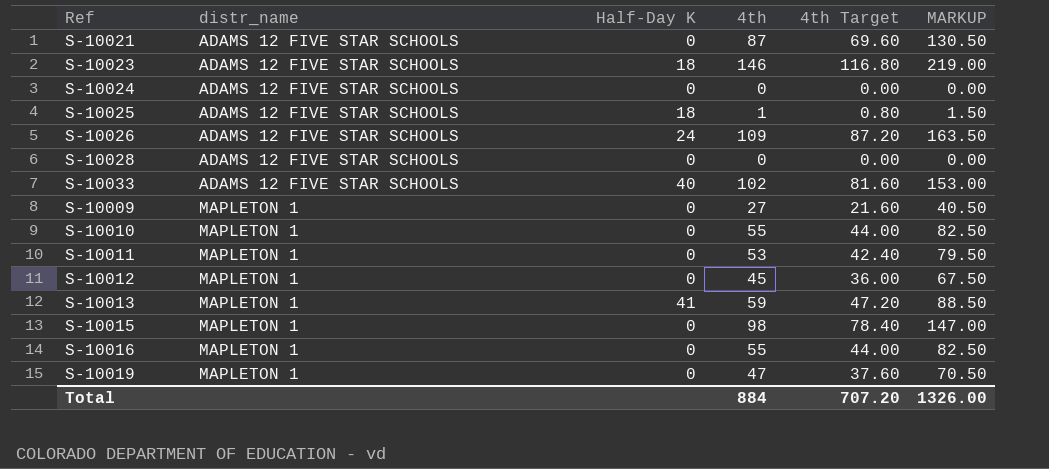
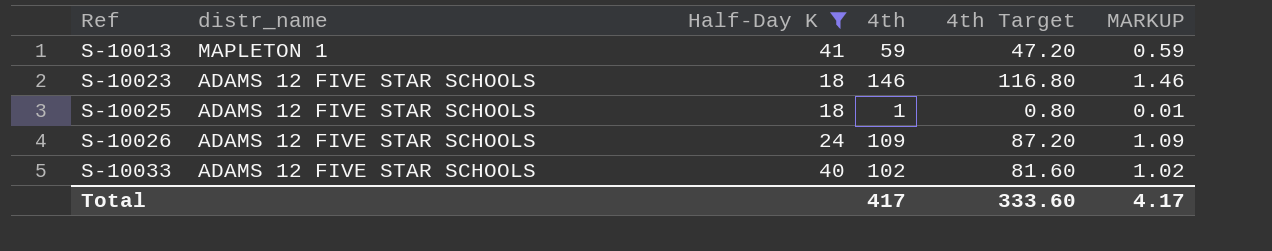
filter: none -> Half-Day K != 0
row order: distr_name ascending -> Ref ascending
column MARKUP | formula: [4th] * 1.5 -> [4th] * 0.01
Total | 4th: 884 -> 417
Total | 4th Target: 707.20 -> 333.60
Total | MARKUP: 1326.00 -> 4.17

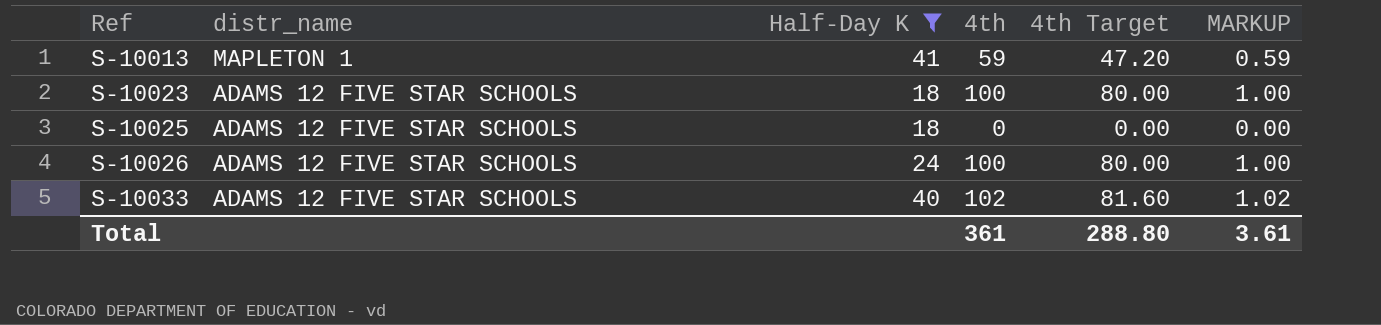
S-10023 | 4th: 146 -> 100
S-10023 | 4th Target: 116.80 -> 80.00
S-10023 | MARKUP: 1.46 -> 1.00
S-10025 | 4th: 1 -> 0
S-10025 | 4th Target: 0.80 -> 0.00
S-10025 | MARKUP: 0.01 -> 0.00
S-10026 | 4th: 109 -> 100
S-10026 | 4th Target: 87.20 -> 80.00
S-10026 | MARKUP: 1.09 -> 1.00
Total | 4th: 417 -> 361
Total | 4th Target: 333.60 -> 288.80
Total | MARKUP: 4.17 -> 3.61

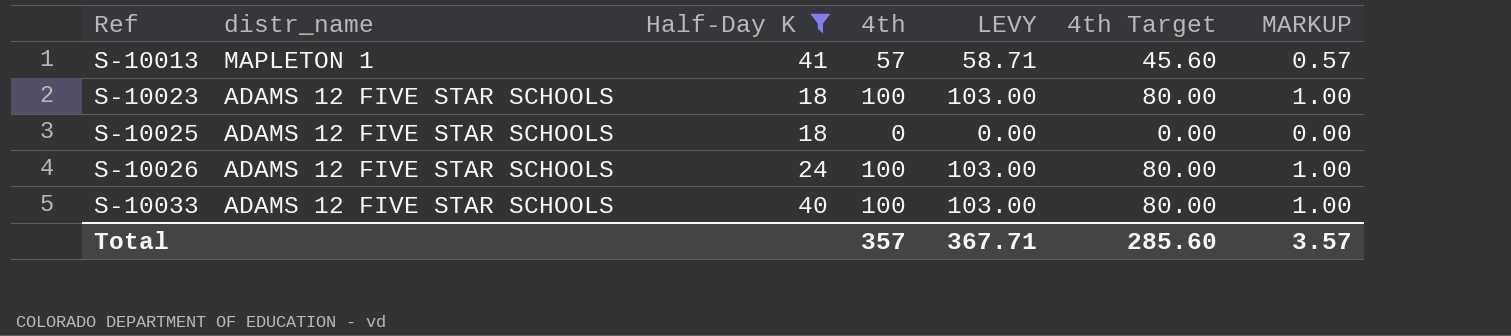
column LEVY | formula: none -> [4th] * 1.03
S-10013 | 4th: 59 -> 57
S-10013 | 4th Target: 47.20 -> 45.60
S-10013 | MARKUP: 0.59 -> 0.57
S-10033 | 4th: 102 -> 100
S-10033 | 4th Target: 81.60 -> 80.00
S-10033 | MARKUP: 1.02 -> 1.00
Total | 4th: 361 -> 357
Total | 4th Target: 288.80 -> 285.60
Total | MARKUP: 3.61 -> 3.57

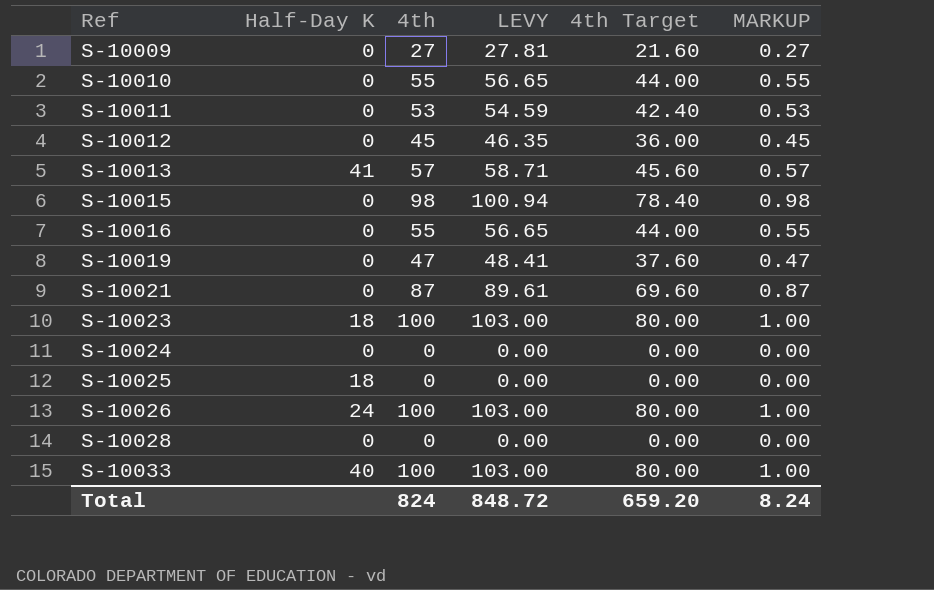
filter: Half-Day K != 0 -> none
column distr_name | position: 2 -> none
Total | 4th: 357 -> 824
Total | LEVY: 367.71 -> 848.72
Total | 4th Target: 285.60 -> 659.20
Total | MARKUP: 3.57 -> 8.24

